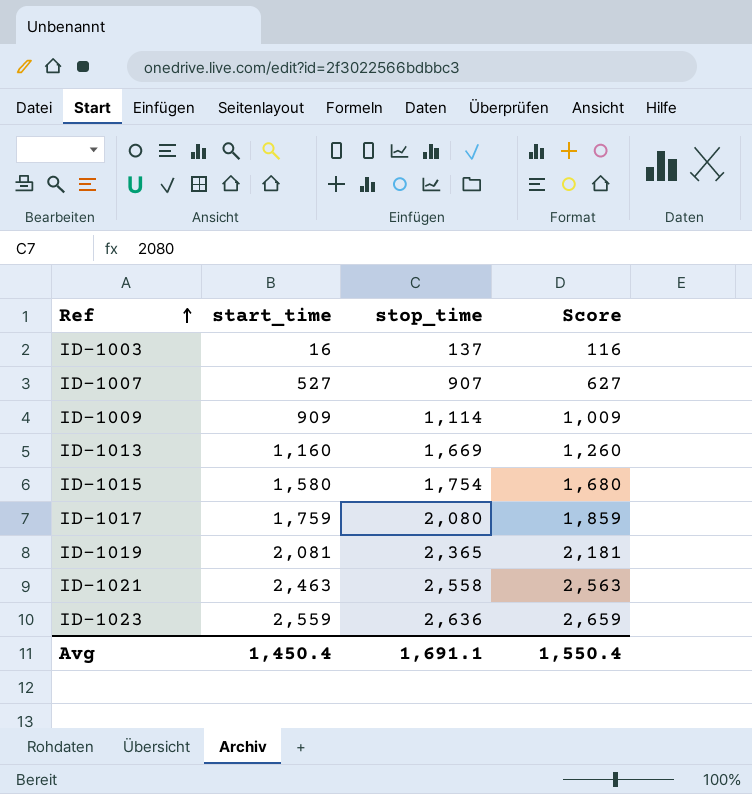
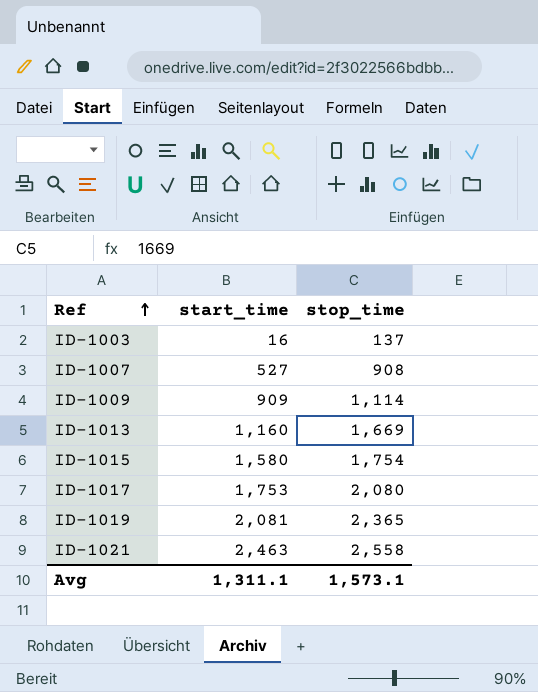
column Score | formula: [start_time] + 100 -> none
row ID-1023: 2,559 | 2,636 | 2,659 -> none
ID-1007 | stop_time: 907 -> 908
ID-1017 | start_time: 1,759 -> 1,753
Avg | start_time: 1,450.4 -> 1,311.1
Avg | stop_time: 1,691.1 -> 1,573.1

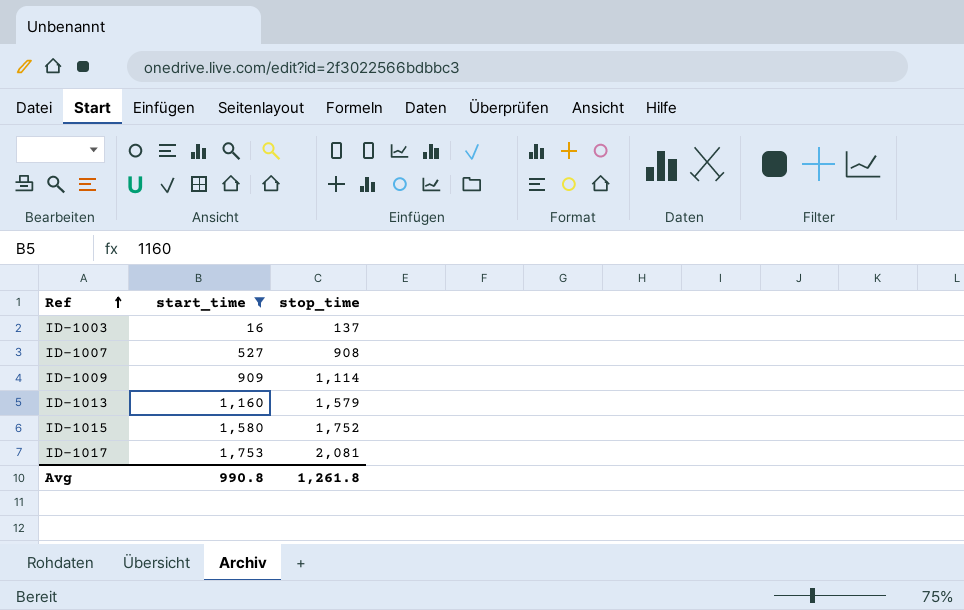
filter: none -> start_time <= 1,753
ID-1013 | stop_time: 1,669 -> 1,579
ID-1015 | stop_time: 1,754 -> 1,752
ID-1017 | stop_time: 2,080 -> 2,081
Avg | start_time: 1,311.1 -> 990.8
Avg | stop_time: 1,573.1 -> 1,261.8

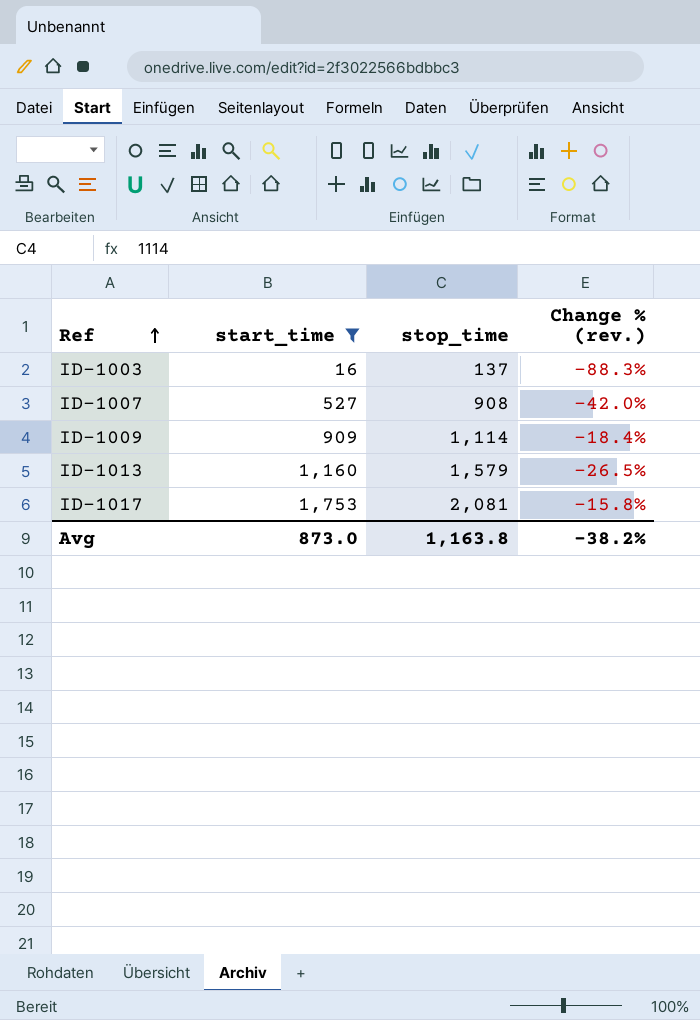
column Change % (rev.) | formula: none -> ([start_time] - [stop_time]) / [stop_time]
row ID-1015: 1,580 | 1,752 -> none
Avg | start_time: 990.8 -> 873.0
Avg | stop_time: 1,261.8 -> 1,163.8

